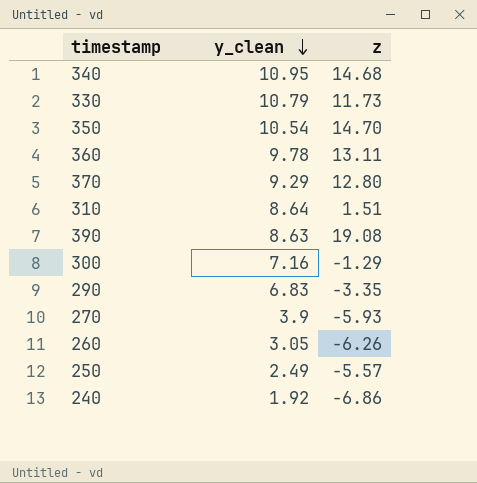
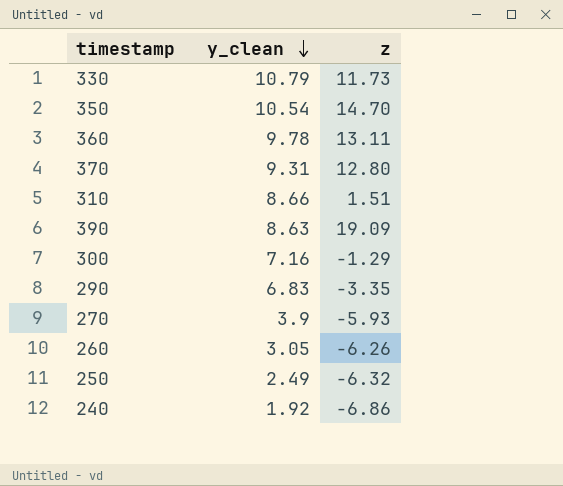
row 340: 10.95 | 14.68 -> none
370 | y_clean: 9.29 -> 9.31
310 | y_clean: 8.64 -> 8.66
390 | z: 19.08 -> 19.09
250 | z: -5.57 -> -6.32

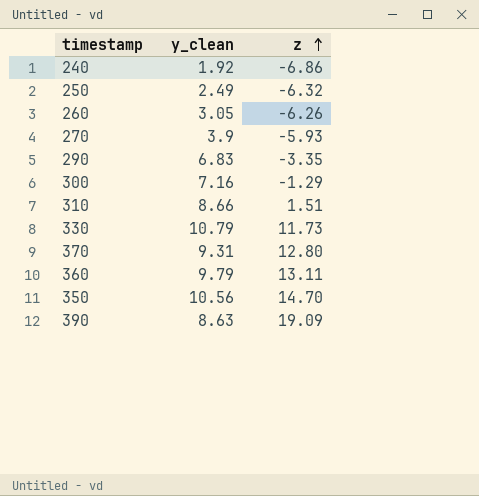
row order: y_clean descending -> z ascending
360 | y_clean: 9.78 -> 9.79
350 | y_clean: 10.54 -> 10.56

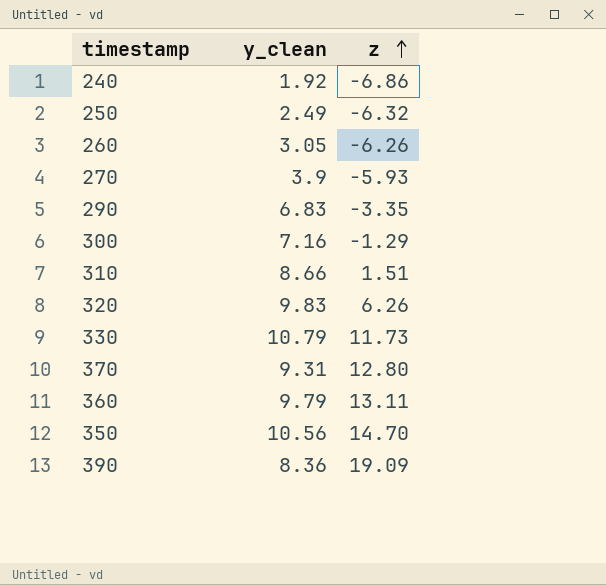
row 320: none -> 9.83 | 6.26
390 | y_clean: 8.63 -> 8.36

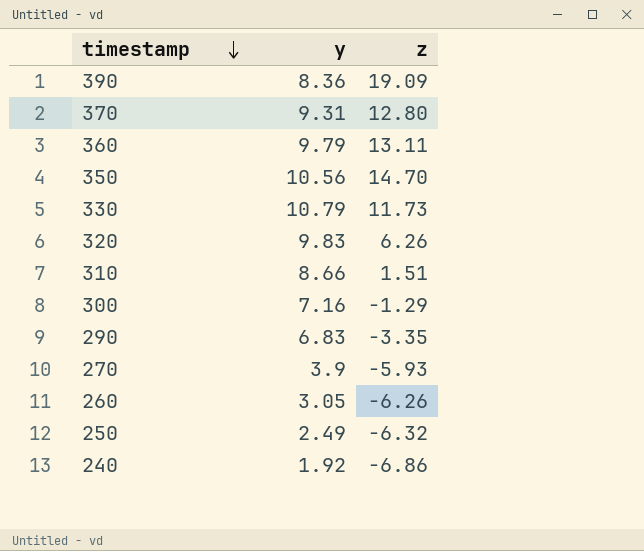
row order: z ascending -> timestamp descending
column name: y_clean -> y

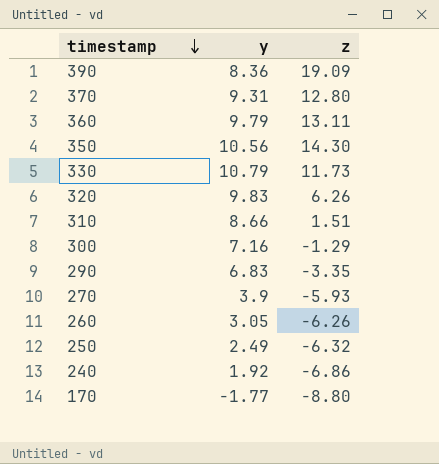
350 | z: 14.70 -> 14.30
row 170: none -> -1.77 | -8.80

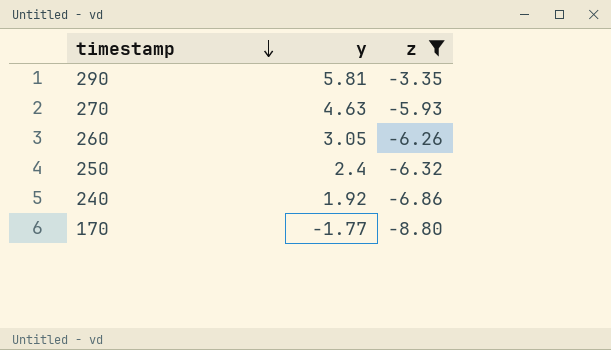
filter: none -> z <= -3.35
290 | y: 6.83 -> 5.81
270 | y: 3.9 -> 4.63
250 | y: 2.49 -> 2.4

